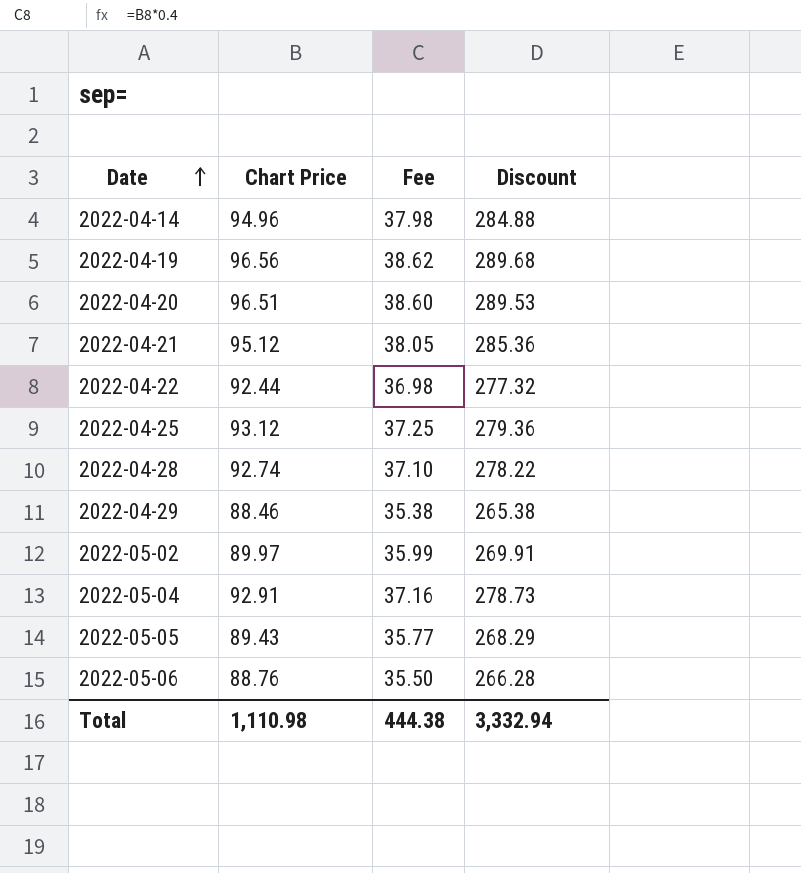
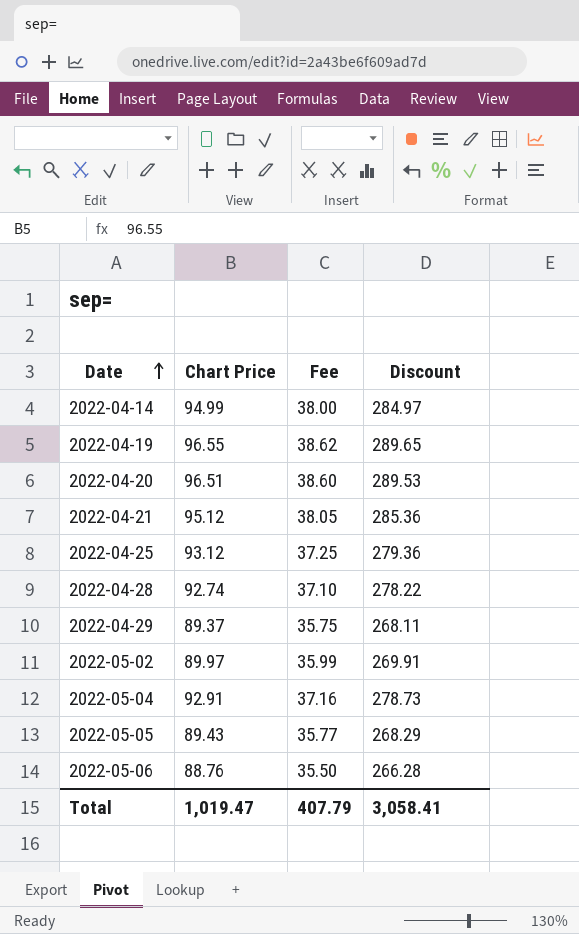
row 2022-04-22: 92.44 | 36.98 | 277.32 -> none
2022-04-14 | Chart Price: 94.96 -> 94.99
2022-04-14 | Fee: 37.98 -> 38.00
2022-04-14 | Discount: 284.88 -> 284.97
2022-04-19 | Chart Price: 96.56 -> 96.55
2022-04-19 | Discount: 289.68 -> 289.65
2022-04-29 | Chart Price: 88.46 -> 89.37
2022-04-29 | Fee: 35.38 -> 35.75
2022-04-29 | Discount: 265.38 -> 268.11
Total | Chart Price: 1,110.98 -> 1,019.47
Total | Fee: 444.38 -> 407.79
Total | Discount: 3,332.94 -> 3,058.41

